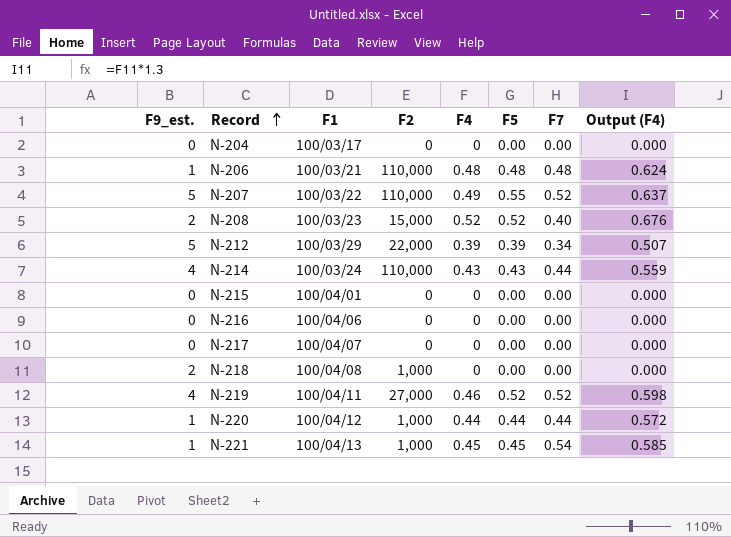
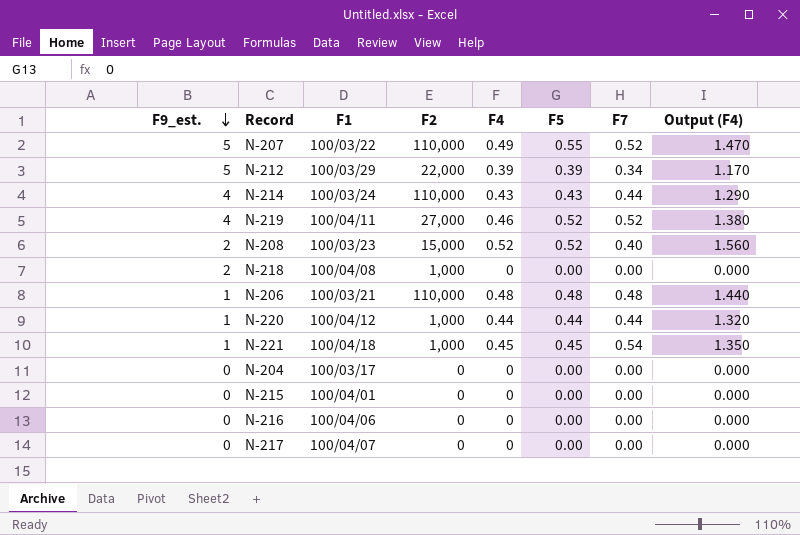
row order: Record ascending -> F9_est. descending
column Output (F4) | formula: [F4] * 1.3 -> [F4] * 3
N-221 | F1: 100/04/13 -> 100/04/18

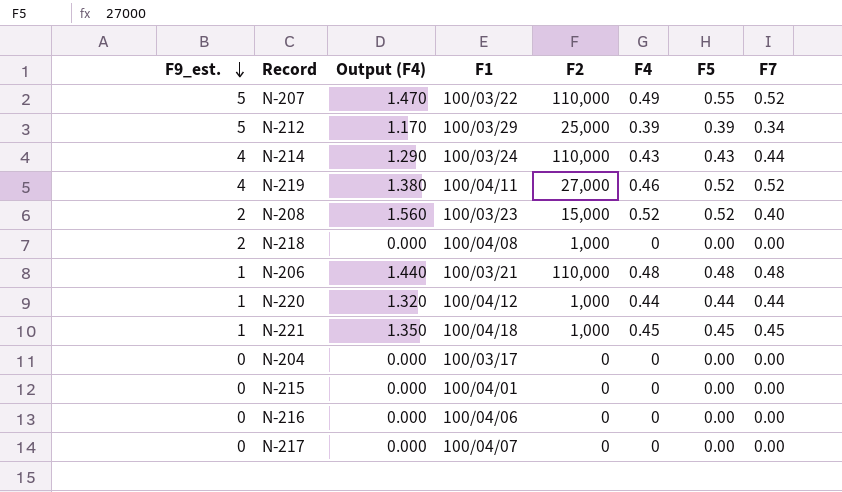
column Output (F4) | position: 8 -> 3
N-212 | F2: 22,000 -> 25,000
N-221 | F7: 0.54 -> 0.45

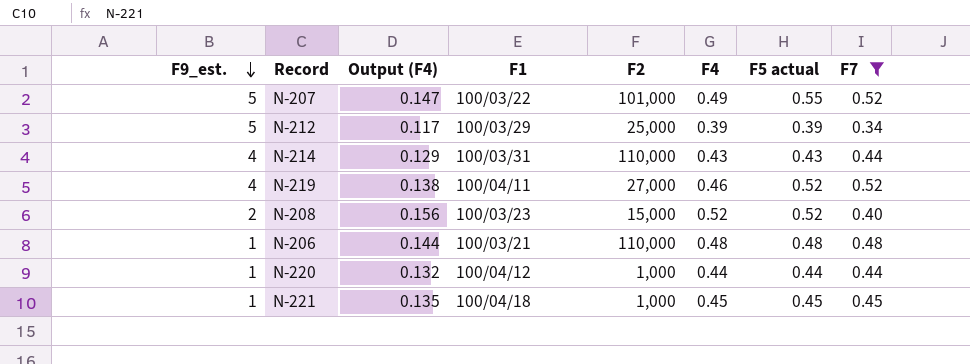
filter: none -> F7 != 0.00
column Output (F4) | formula: [F4] * 3 -> [F4] * 0.3
column name: F5 -> F5 actual
N-207 | F2: 110,000 -> 101,000
N-214 | F1: 100/03/24 -> 100/03/31

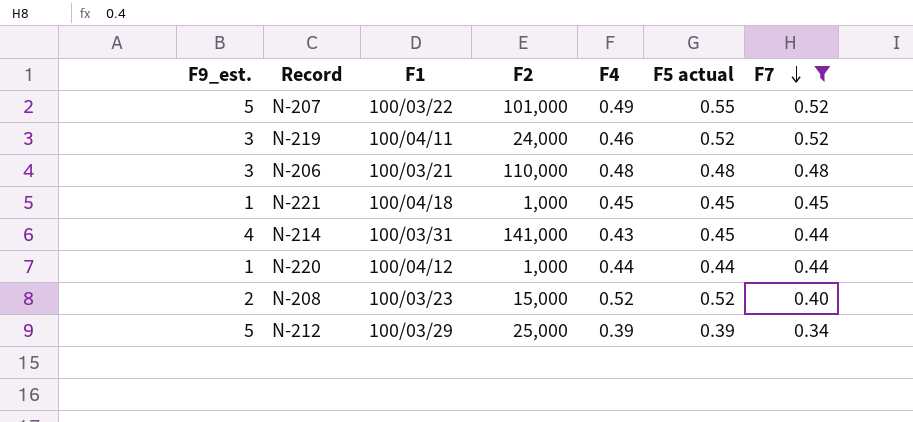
row order: F9_est. descending -> F7 descending
column Output (F4) | formula: [F4] * 0.3 -> none
N-219 | F9_est.: 4 -> 3
N-219 | F2: 27,000 -> 24,000
N-206 | F9_est.: 1 -> 3
N-214 | F2: 110,000 -> 141,000
N-214 | F5 actual: 0.43 -> 0.45

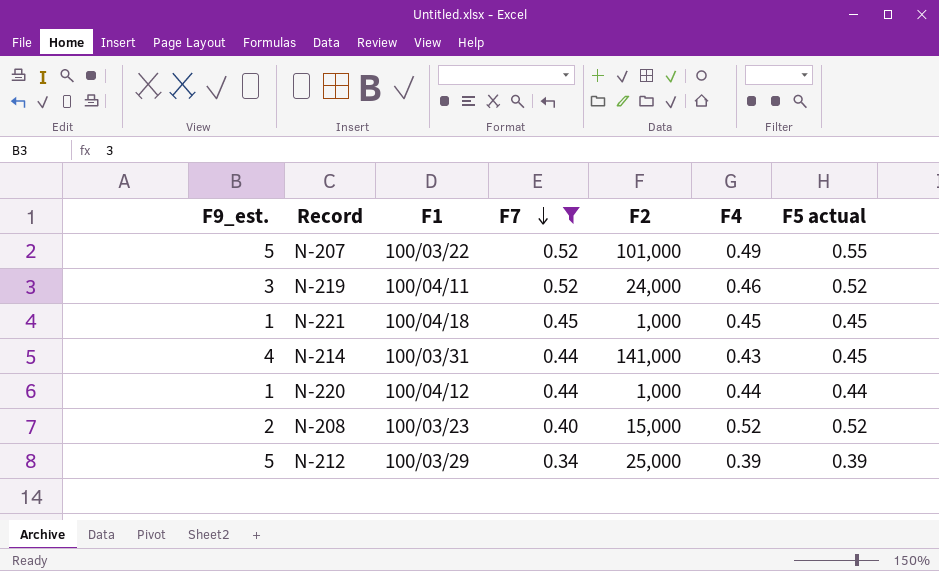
column F7 | position: 7 -> 4
row N-206: 3 | 100/03/21 | 110,000 | 0.48 | 0.48 | 0.48 -> none

